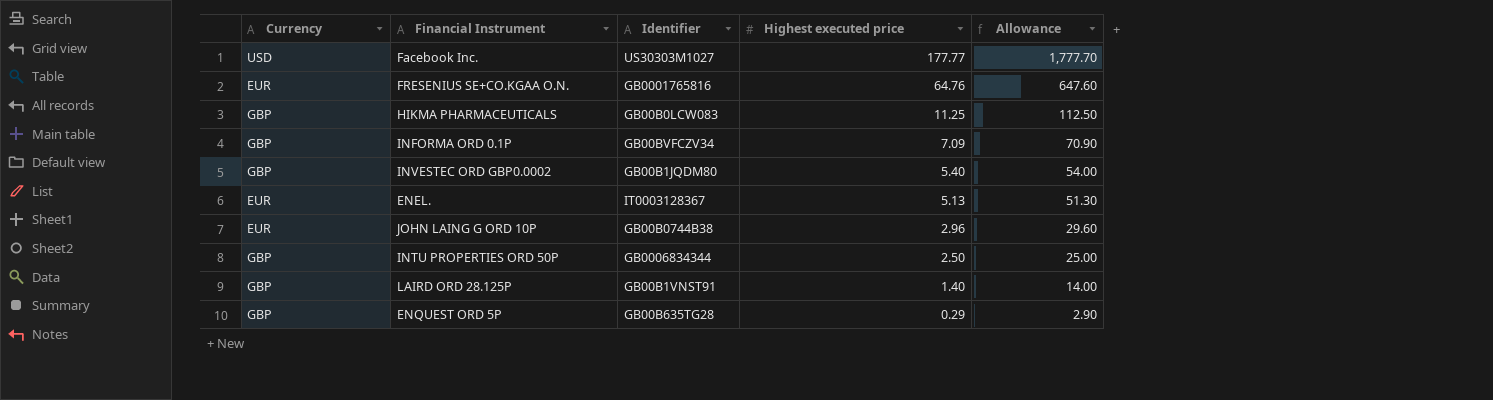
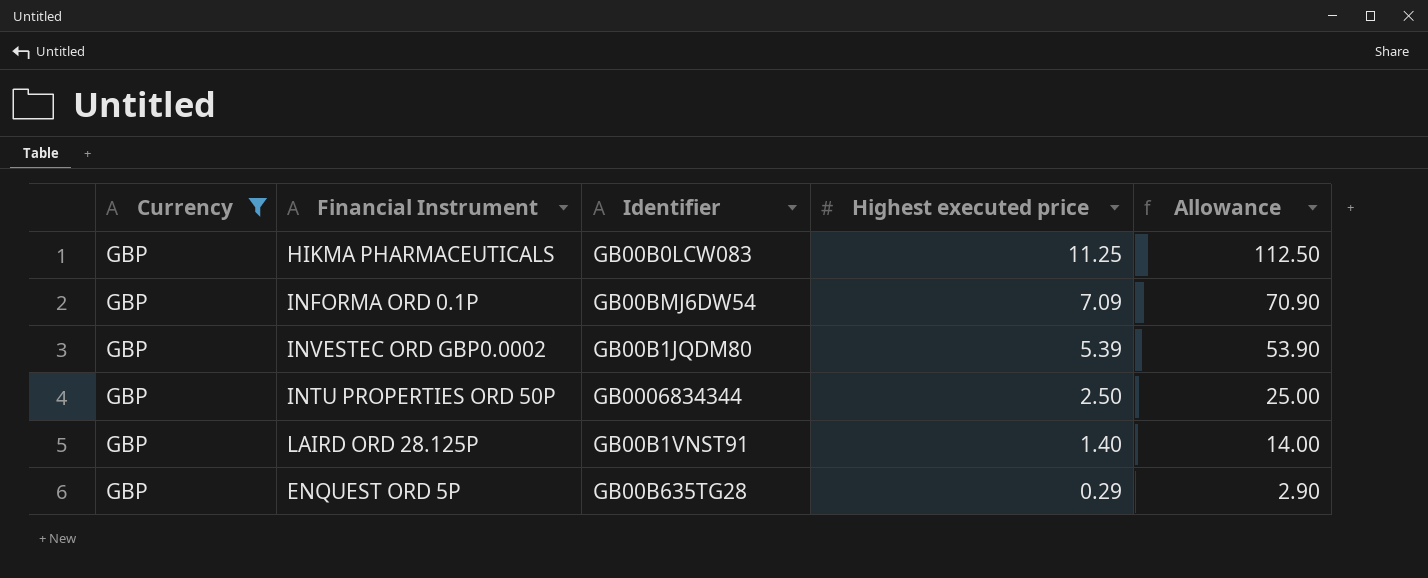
filter: none -> Currency = GBP
INFORMA ORD 0.1P | Identifier: GB00BVFCZV34 -> GB00BMJ6DW54
INVESTEC ORD GBP0.0002 | Highest executed price: 5.40 -> 5.39
INVESTEC ORD GBP0.0002 | Allowance: 54.00 -> 53.90

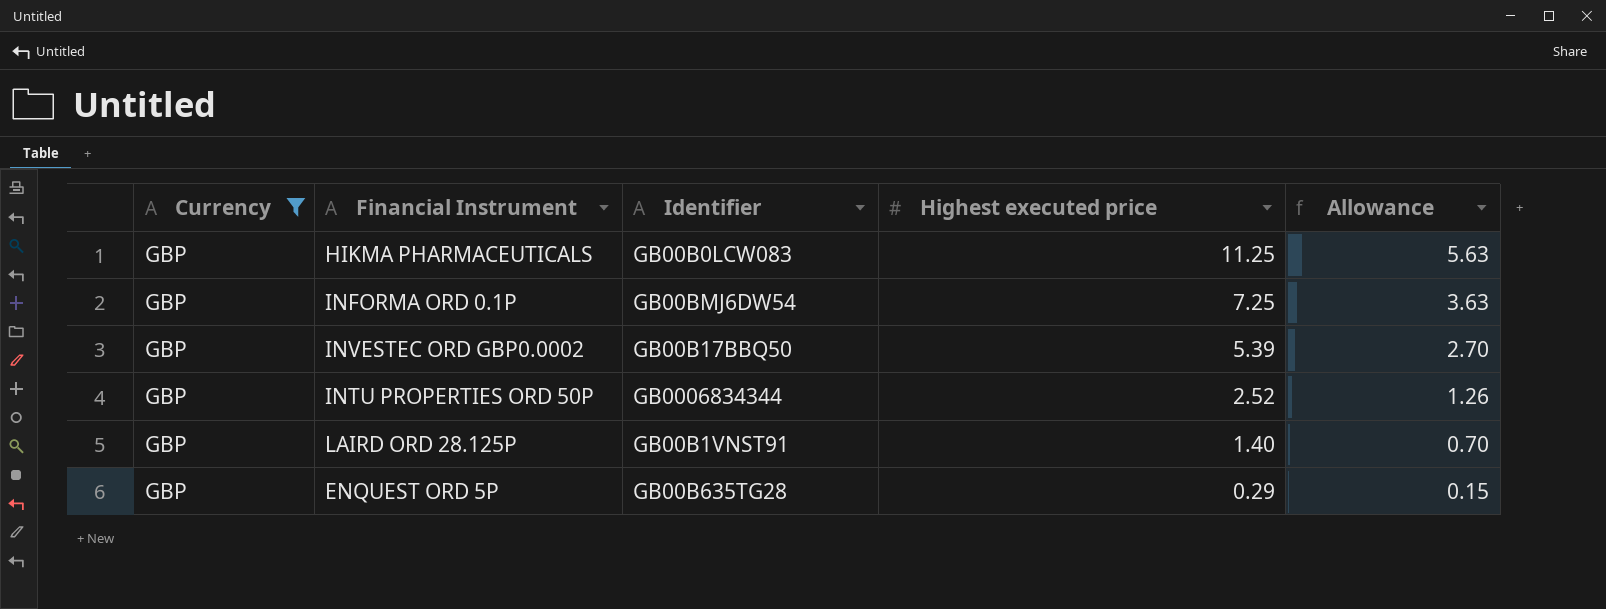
column Allowance | formula: [Highest executed price] * 10 -> [Highest executed price] * 0.5
INFORMA ORD 0.1P | Highest executed price: 7.09 -> 7.25
INVESTEC ORD GBP0.0002 | Identifier: GB00B1JQDM80 -> GB00B17BBQ50
INTU PROPERTIES ORD 50P | Highest executed price: 2.50 -> 2.52

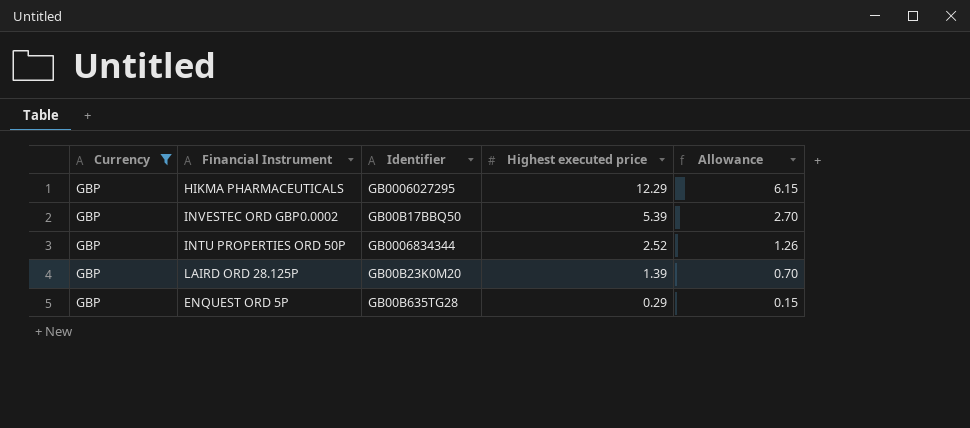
row INFORMA ORD 0.1P: GBP | GB00BMJ6DW54 | 7.25 | 3.63 -> none
HIKMA PHARMACEUTICALS | Identifier: GB00B0LCW083 -> GB0006027295
HIKMA PHARMACEUTICALS | Highest executed price: 11.25 -> 12.29
HIKMA PHARMACEUTICALS | Allowance: 5.63 -> 6.15
LAIRD ORD 28.125P | Identifier: GB00B1VNST91 -> GB00B23K0M20
LAIRD ORD 28.125P | Highest executed price: 1.40 -> 1.39

